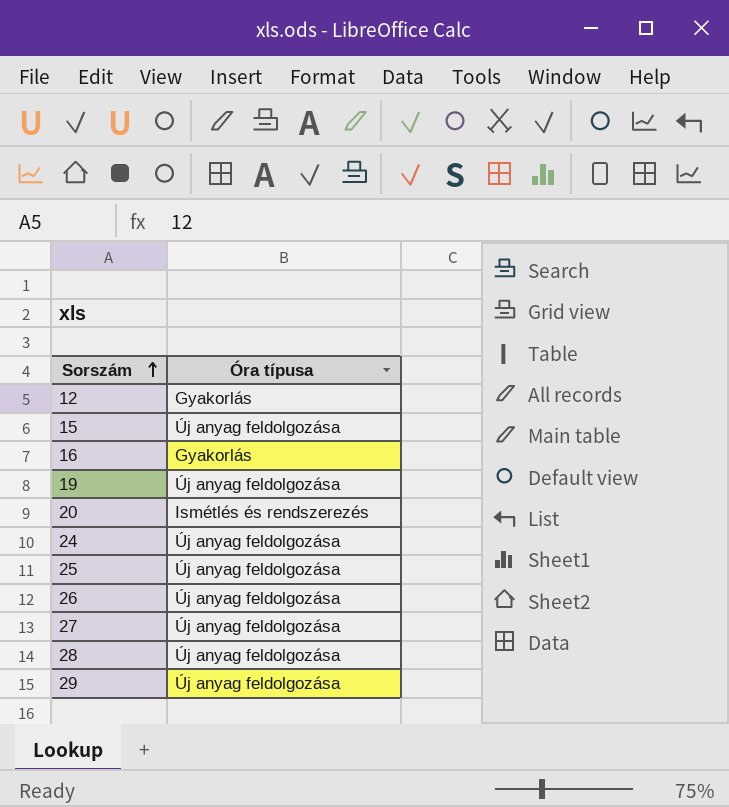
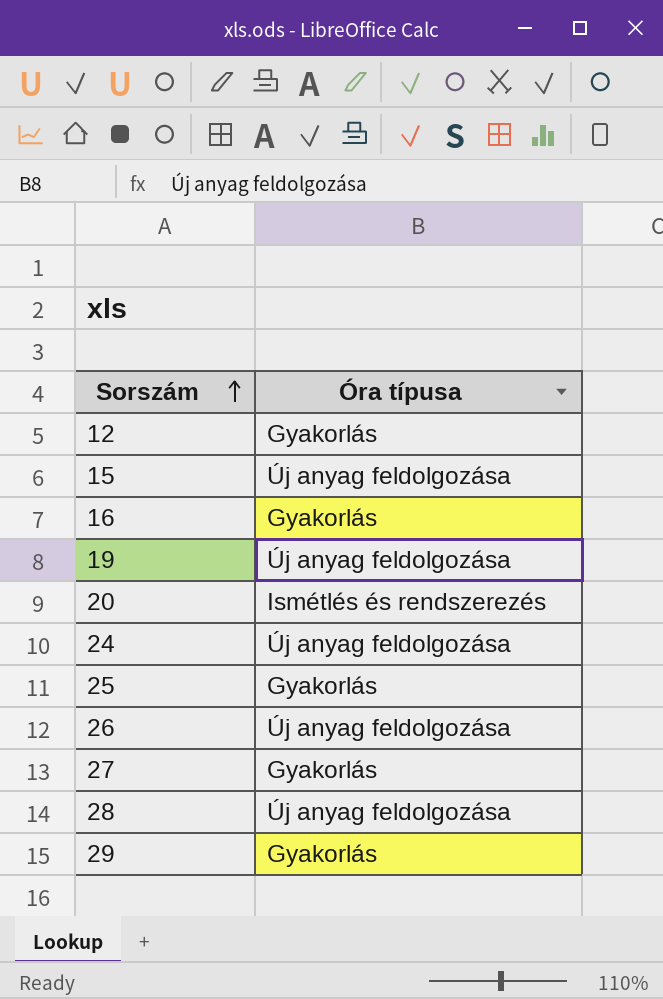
25 | Óra típusa: Új anyag feldolgozása -> Gyakorlás
27 | Óra típusa: Új anyag feldolgozása -> Gyakorlás
29 | Óra típusa: Új anyag feldolgozása -> Gyakorlás

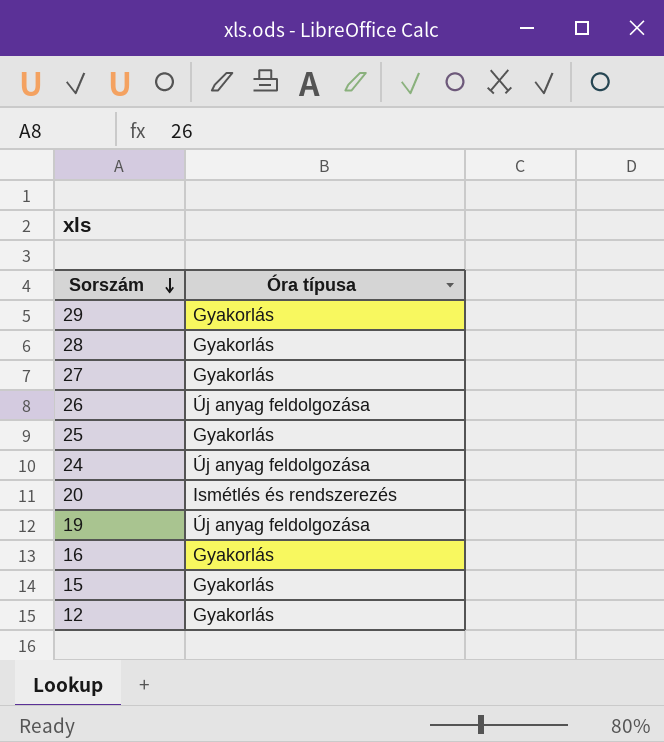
row order: Sorszám ascending -> Sorszám descending
28 | Óra típusa: Új anyag feldolgozása -> Gyakorlás
15 | Óra típusa: Új anyag feldolgozása -> Gyakorlás

